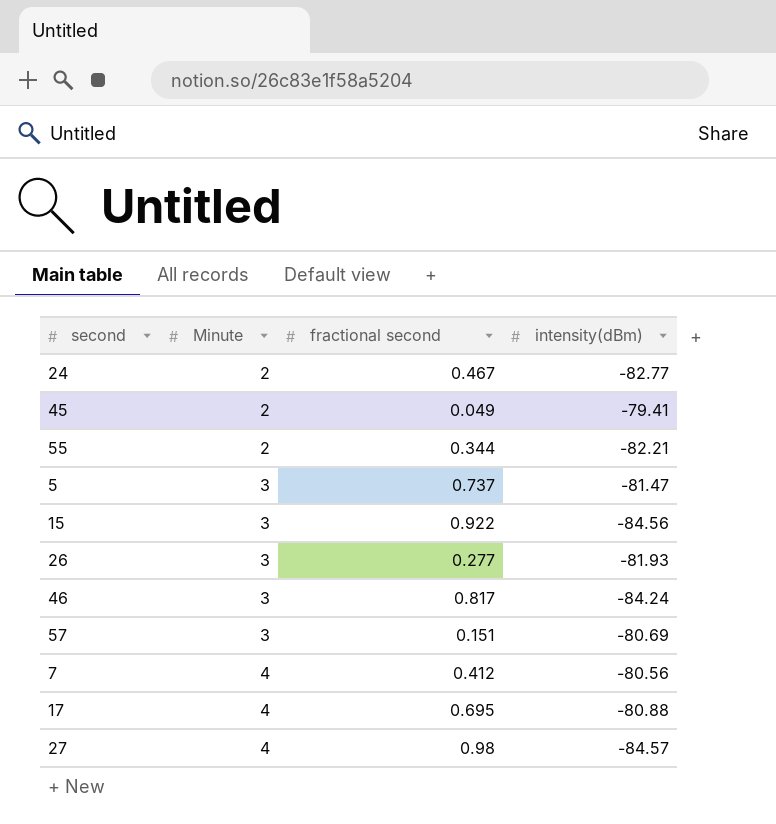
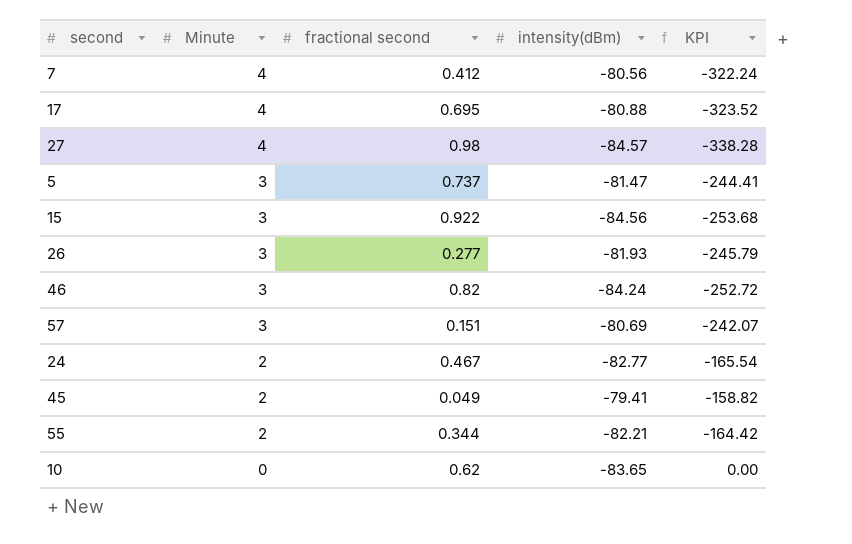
row order: Minute ascending -> Minute descending
column KPI | formula: none -> [Minute] * [intensity(dBm)]
46 | fractional second: 0.817 -> 0.82
row 10: none -> 0 | 0.62 | -83.65 | 0.00

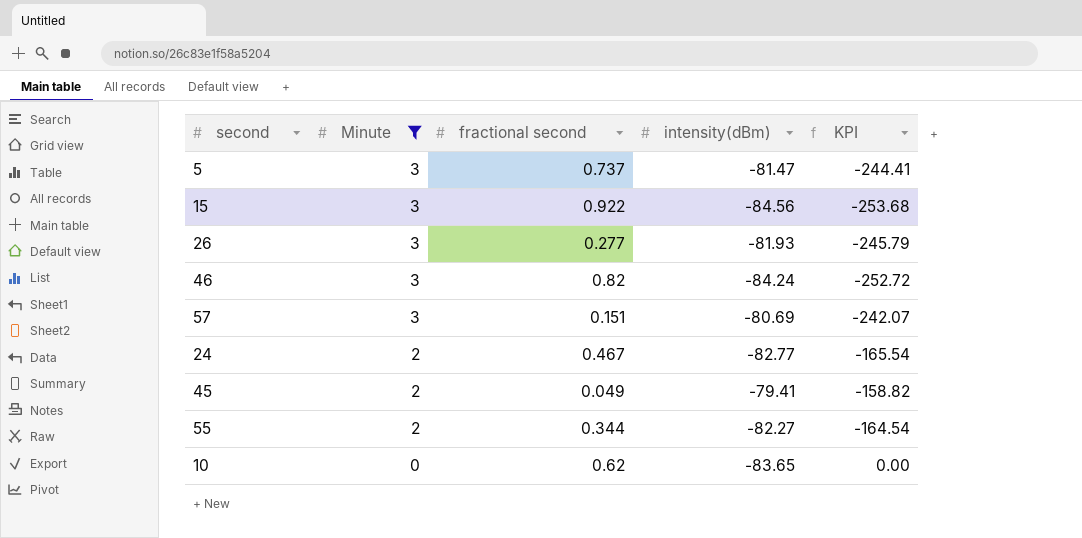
filter: none -> Minute != 4
55 | intensity(dBm): -82.21 -> -82.27
55 | KPI: -164.42 -> -164.54

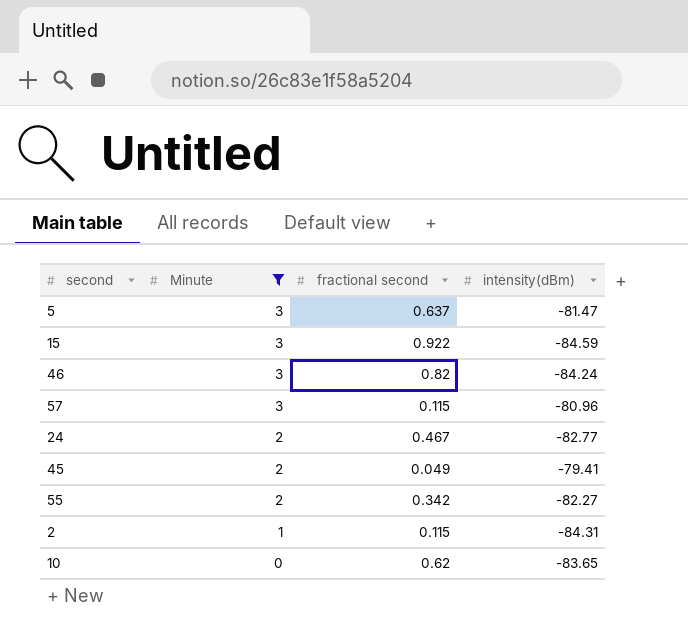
column KPI | formula: [Minute] * [intensity(dBm)] -> none
row 26: 3 | 0.277 | -81.93 | -245.79 -> none
5 | fractional second: 0.737 -> 0.637
15 | intensity(dBm): -84.56 -> -84.59
57 | fractional second: 0.151 -> 0.115
57 | intensity(dBm): -80.69 -> -80.96
55 | fractional second: 0.344 -> 0.342
row 2: none -> 1 | 0.115 | -84.31

